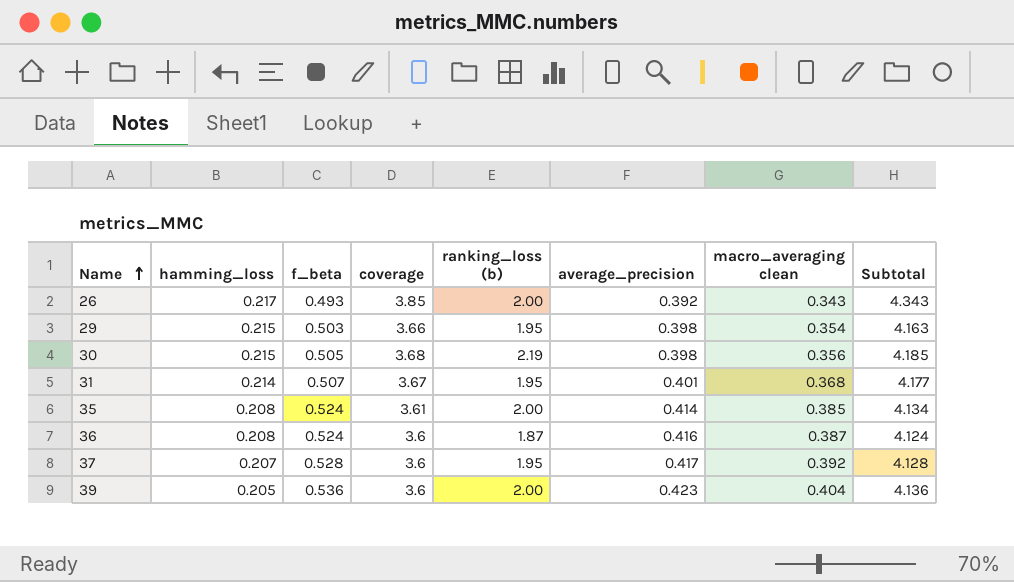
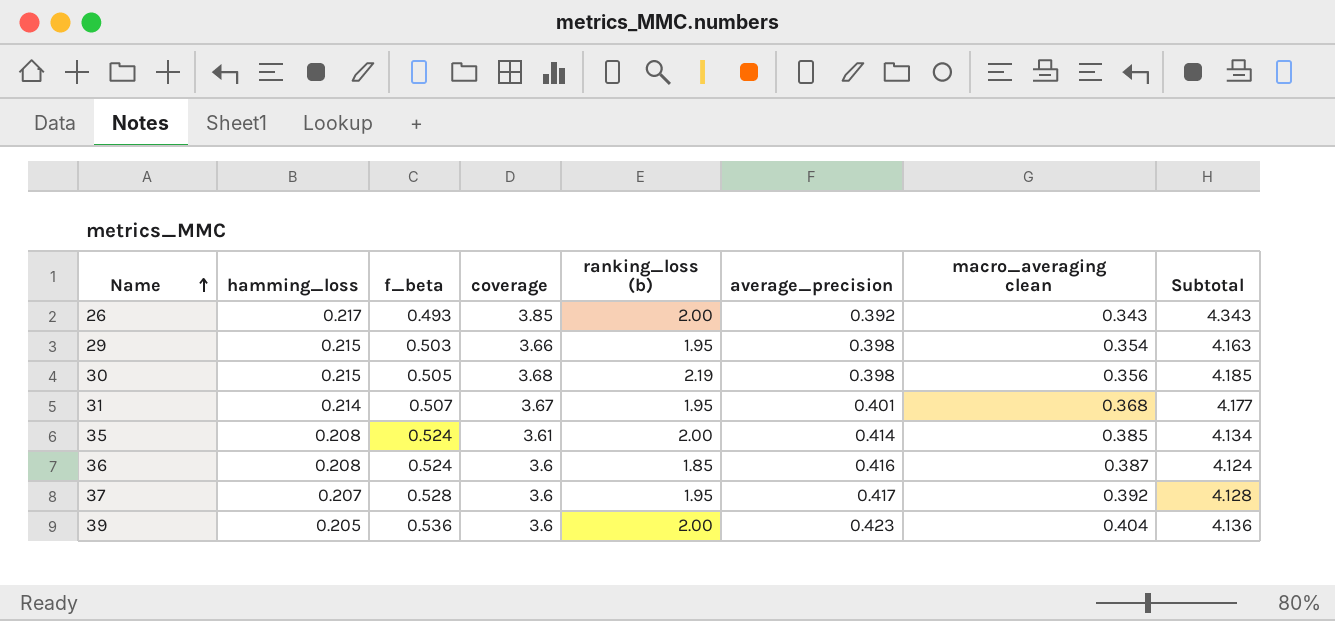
36 | ranking_loss (b): 1.87 -> 1.85

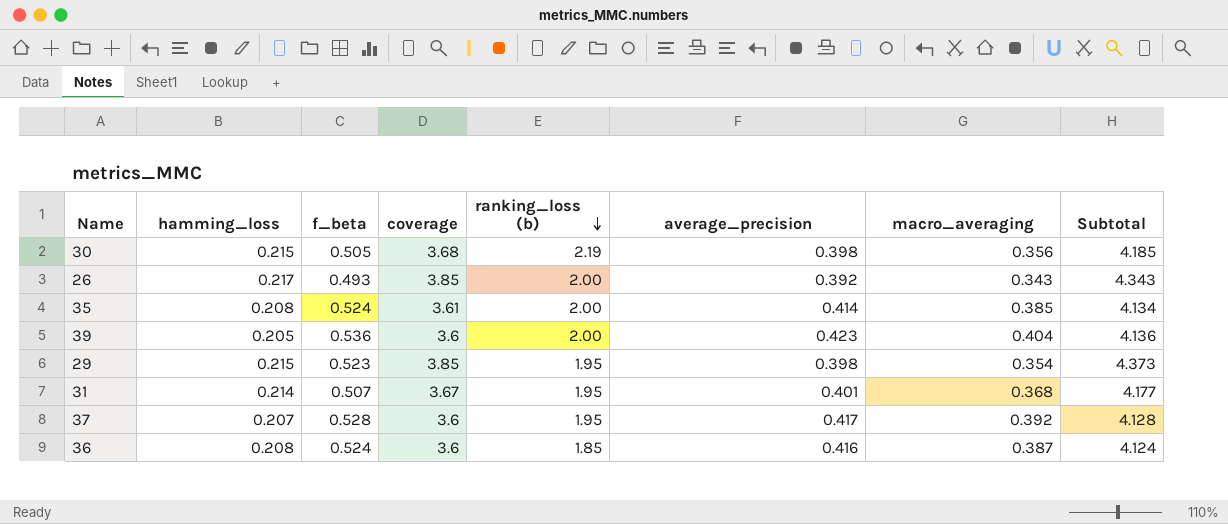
row order: Name ascending -> ranking_loss (b) descending
column name: macro_averaging clean -> macro_averaging
29 | f_beta: 0.503 -> 0.523
29 | coverage: 3.66 -> 3.85
29 | Subtotal: 4.163 -> 4.373

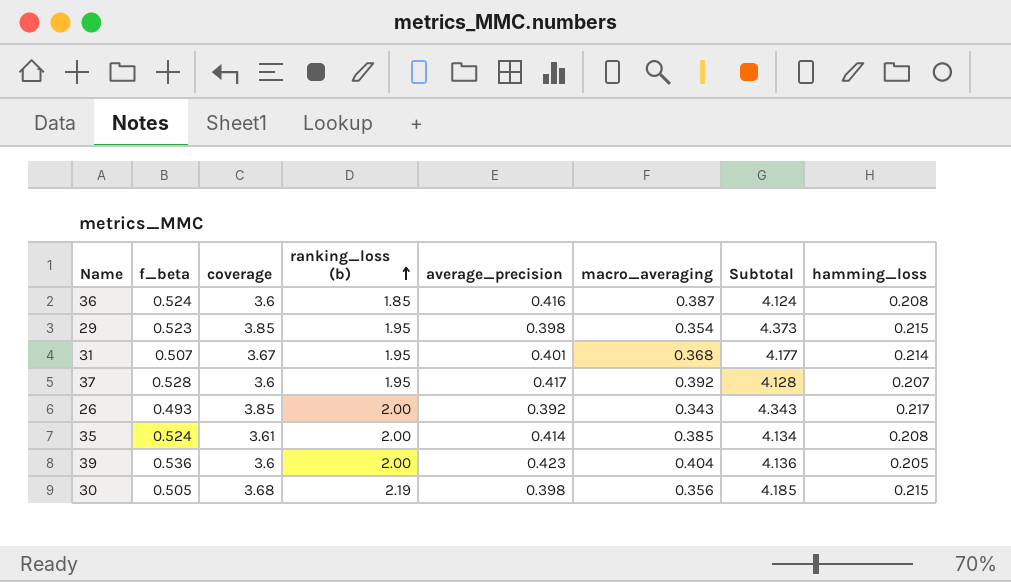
row order: ranking_loss (b) descending -> ranking_loss (b) ascending
column hamming_loss | position: 2 -> 8

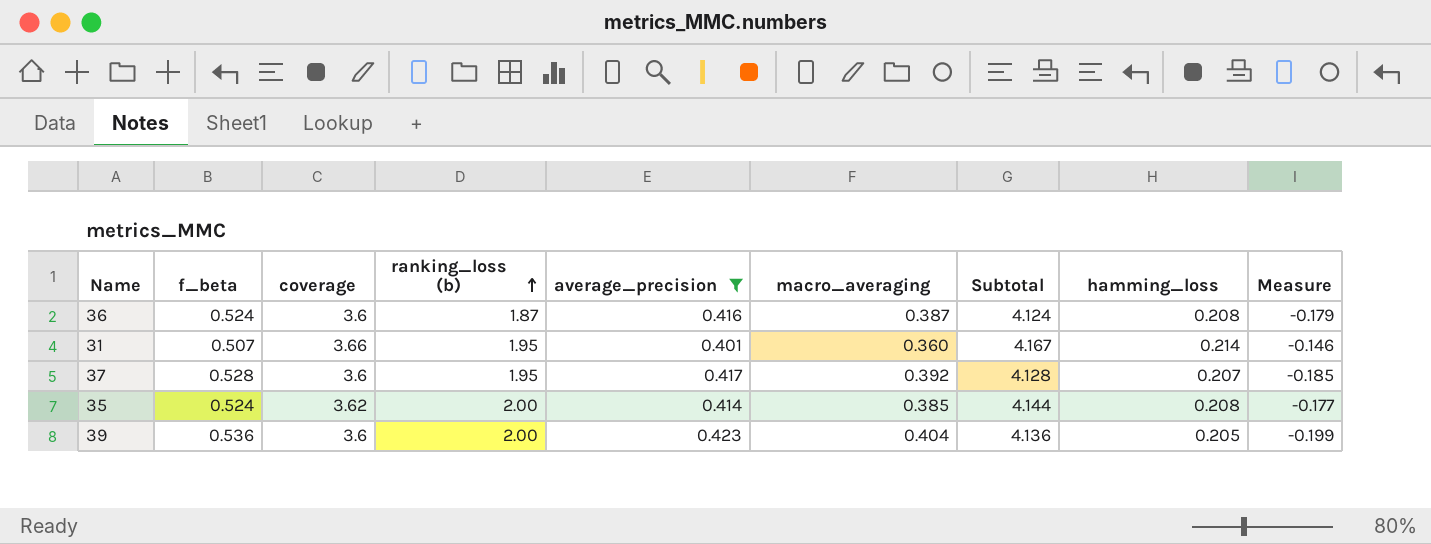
filter: none -> average_precision >= 0.401
column Measure | formula: none -> [hamming_loss] - [macro_averaging]
36 | ranking_loss (b): 1.85 -> 1.87
31 | coverage: 3.67 -> 3.66
31 | macro_averaging: 0.368 -> 0.360
31 | Subtotal: 4.177 -> 4.167
35 | coverage: 3.61 -> 3.62
35 | Subtotal: 4.134 -> 4.144

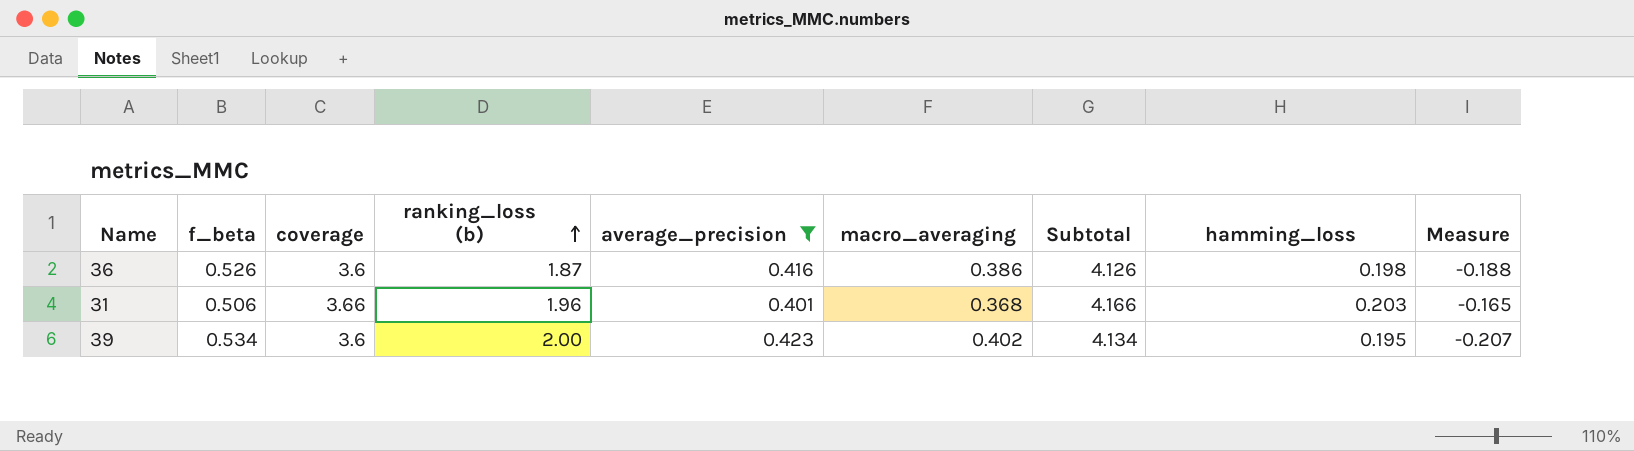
row 37: 0.528 | 3.6 | 1.95 | 0.417 | 0.392 | 4.128 | 0.207 | -0.185 -> none
row 35: 0.524 | 3.62 | 2.00 | 0.414 | 0.385 | 4.144 | 0.208 | -0.177 -> none
36 | f_beta: 0.524 -> 0.526
36 | macro_averaging: 0.387 -> 0.386
36 | Subtotal: 4.124 -> 4.126
36 | hamming_loss: 0.208 -> 0.198
36 | Measure: -0.179 -> -0.188
31 | f_beta: 0.507 -> 0.506
31 | ranking_loss (b): 1.95 -> 1.96
31 | macro_averaging: 0.360 -> 0.368
31 | Subtotal: 4.167 -> 4.166
31 | hamming_loss: 0.214 -> 0.203
31 | Measure: -0.146 -> -0.165
39 | f_beta: 0.536 -> 0.534
39 | macro_averaging: 0.404 -> 0.402
39 | Subtotal: 4.136 -> 4.134
39 | hamming_loss: 0.205 -> 0.195
39 | Measure: -0.199 -> -0.207

